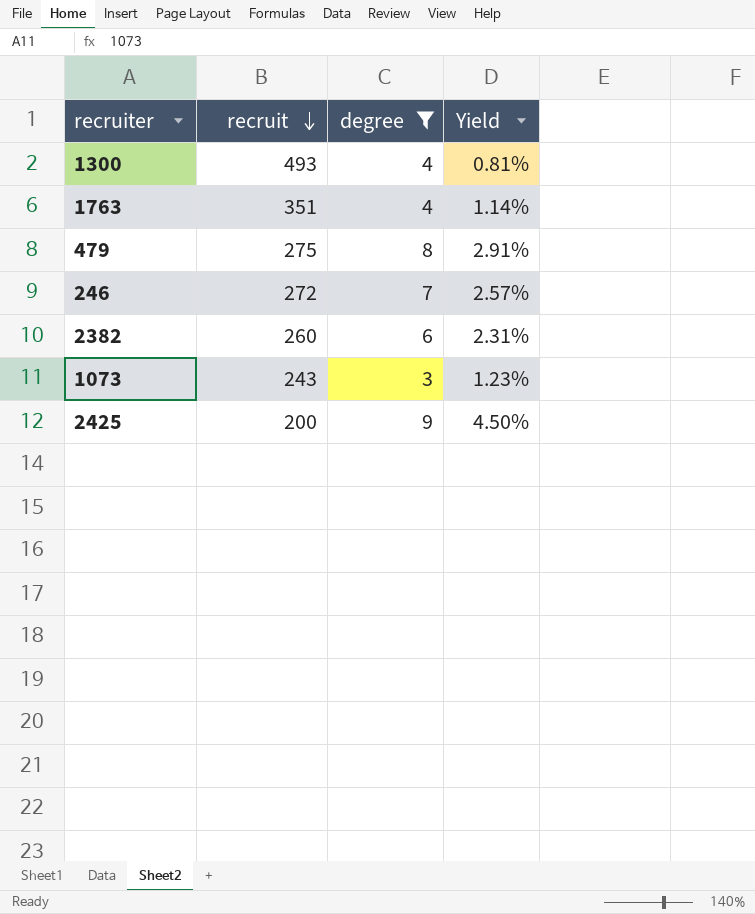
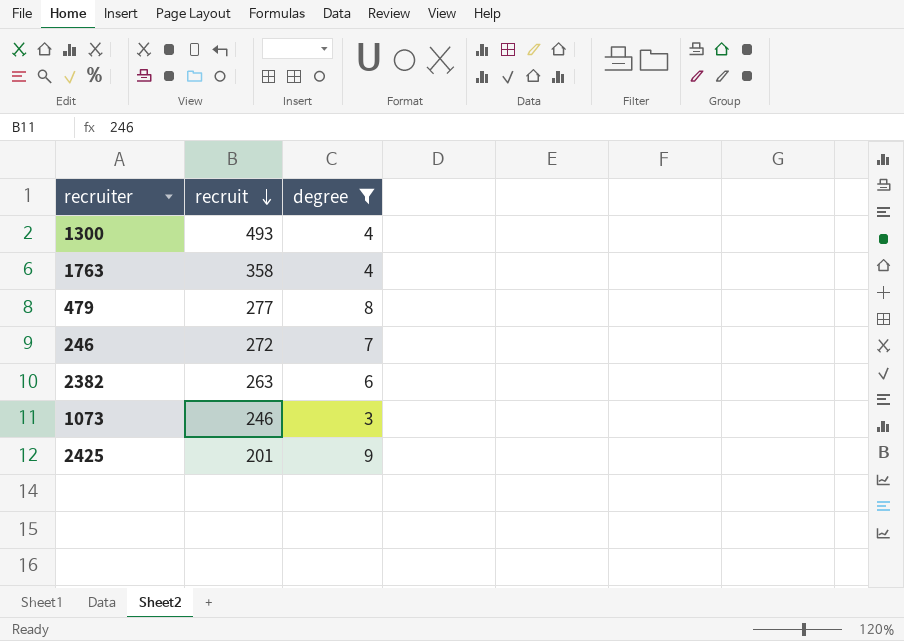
column Yield | formula: [degree] / [recruit] -> none
1763 | recruit: 351 -> 358
479 | recruit: 275 -> 277
2382 | recruit: 260 -> 263
1073 | recruit: 243 -> 246
2425 | recruit: 200 -> 201

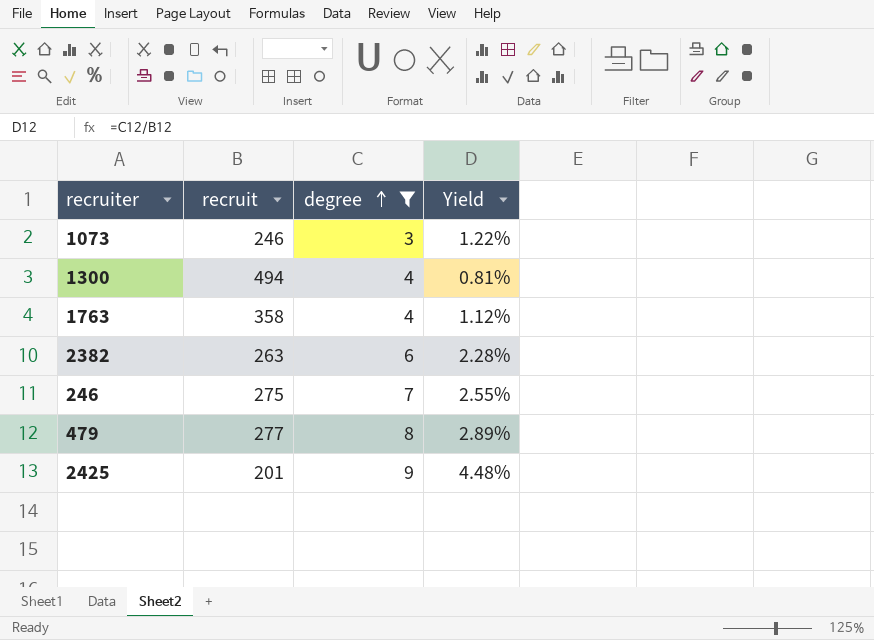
row order: recruit descending -> degree ascending
column Yield | formula: none -> [degree] / [recruit]
1300 | recruit: 493 -> 494
246 | recruit: 272 -> 275

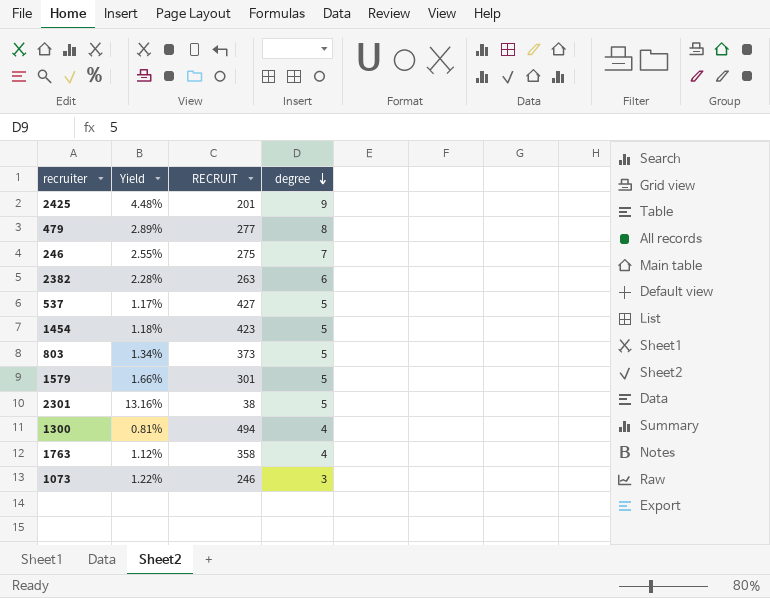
filter: degree != 5 -> none
row order: degree ascending -> degree descending
column Yield | position: 4 -> 2
column name: recruit -> RECRUIT

